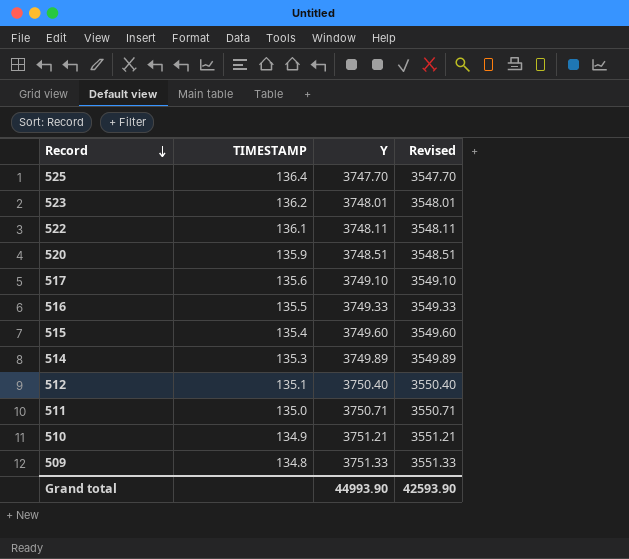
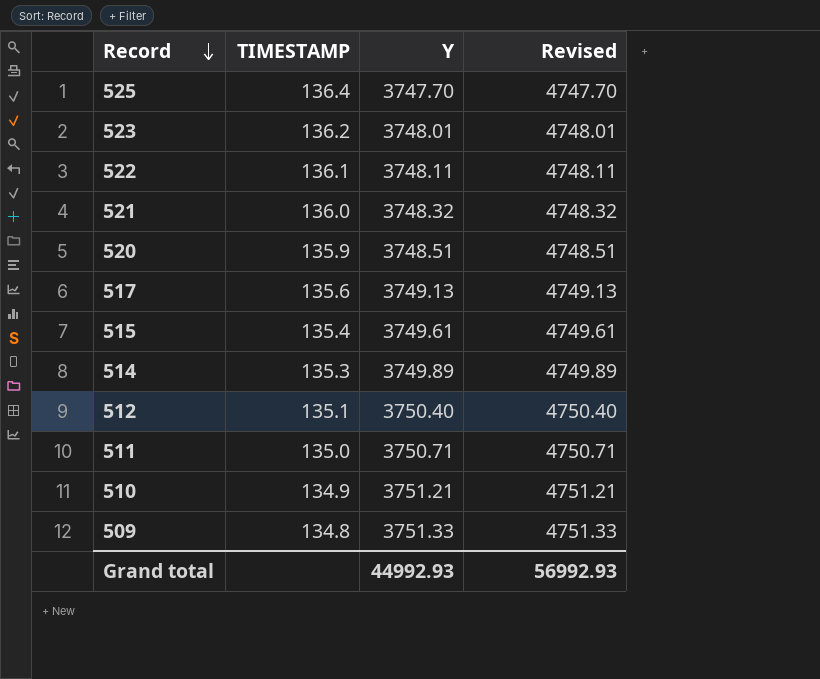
column Revised | formula: [Y] - 200 -> [Y] + 1000
row 516: 135.5 | 3749.33 | 3549.33 -> none
row 521: none -> 136.0 | 3748.32 | 4748.32
517 | Y: 3749.10 -> 3749.13
515 | Y: 3749.60 -> 3749.61
Grand total | Y: 44993.90 -> 44992.93
Grand total | Revised: 42593.90 -> 56992.93

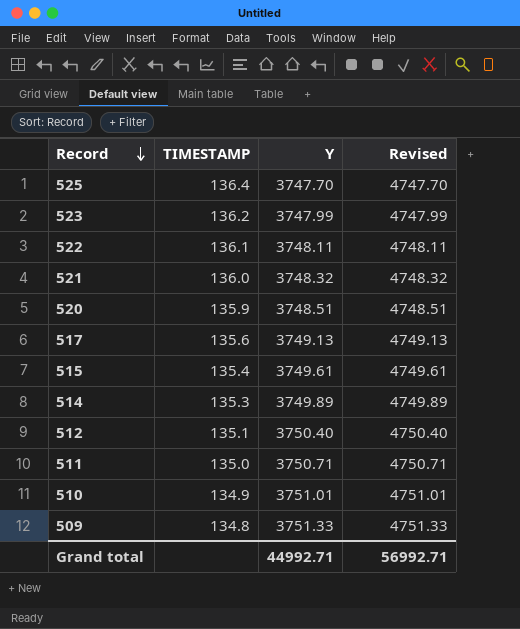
523 | Y: 3748.01 -> 3747.99
523 | Revised: 4748.01 -> 4747.99
510 | Y: 3751.21 -> 3751.01
510 | Revised: 4751.21 -> 4751.01
Grand total | Y: 44992.93 -> 44992.71
Grand total | Revised: 56992.93 -> 56992.71

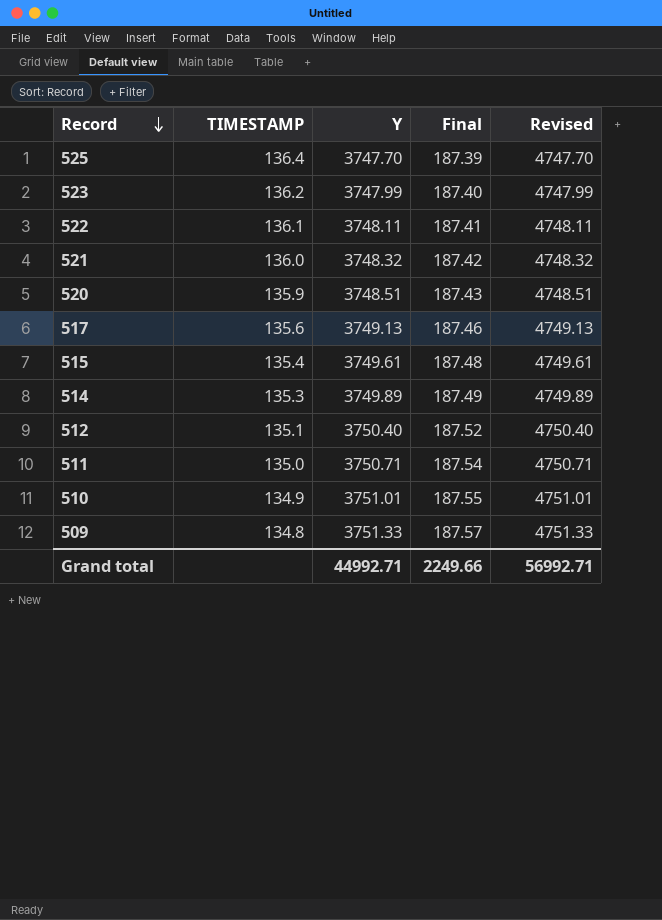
column Final | formula: none -> [Y] * 0.05

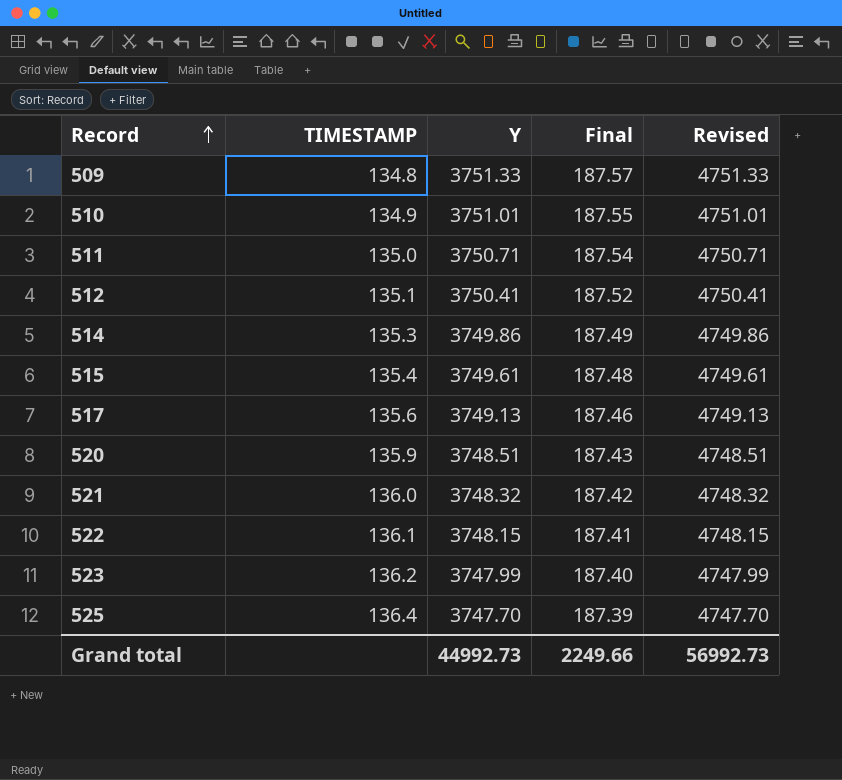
row order: Record descending -> Record ascending
512 | Y: 3750.40 -> 3750.41
512 | Revised: 4750.40 -> 4750.41
514 | Y: 3749.89 -> 3749.86
514 | Revised: 4749.89 -> 4749.86
522 | Y: 3748.11 -> 3748.15
522 | Revised: 4748.11 -> 4748.15
Grand total | Y: 44992.71 -> 44992.73
Grand total | Revised: 56992.71 -> 56992.73

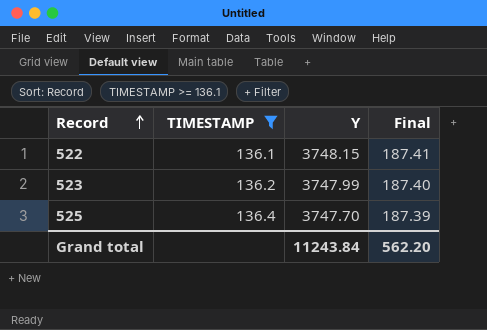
filter: none -> TIMESTAMP >= 136.1
column Revised | formula: [Y] + 1000 -> none
Grand total | Y: 44992.73 -> 11243.84
Grand total | Final: 2249.66 -> 562.20

